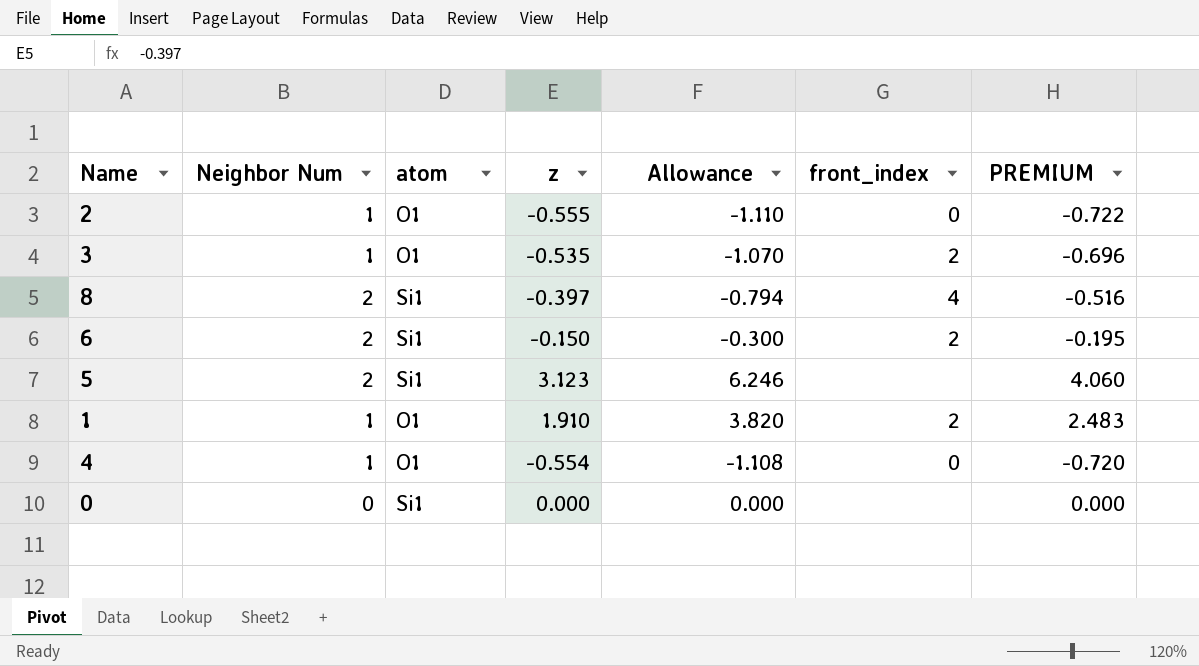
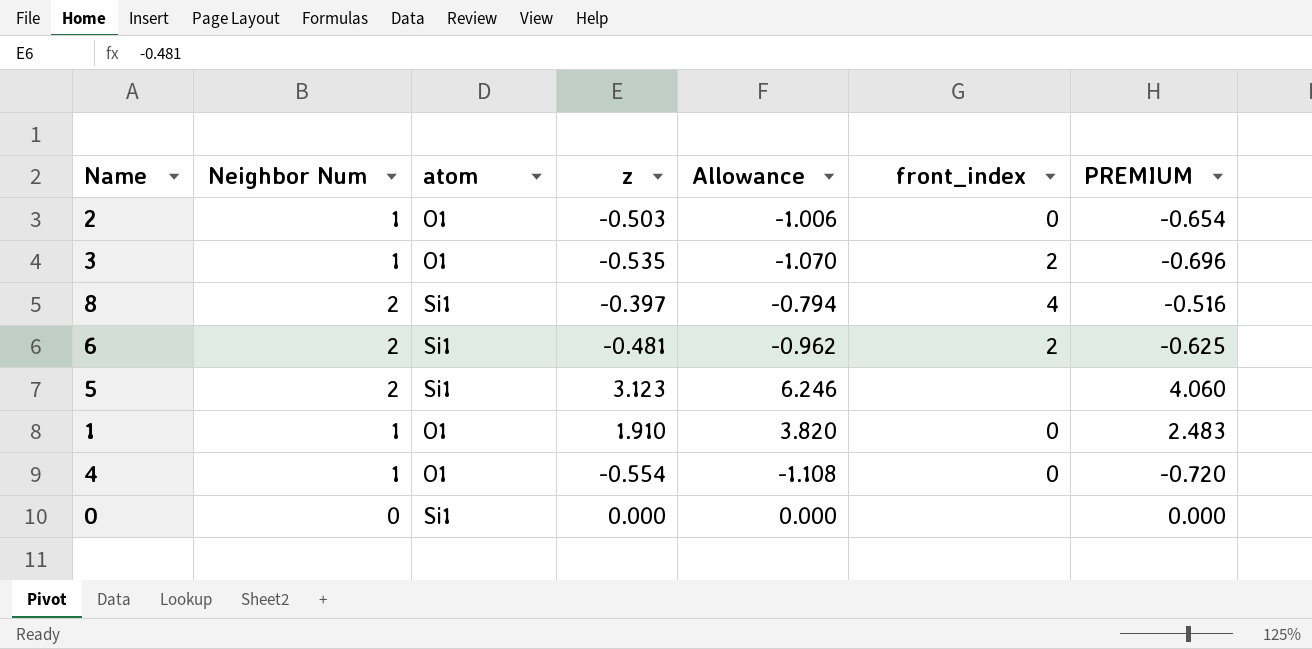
2 | z: -0.555 -> -0.503
2 | Allowance: -1.110 -> -1.006
2 | PREMIUM: -0.722 -> -0.654
6 | z: -0.150 -> -0.481
6 | Allowance: -0.300 -> -0.962
6 | PREMIUM: -0.195 -> -0.625
1 | front_index: 2 -> 0

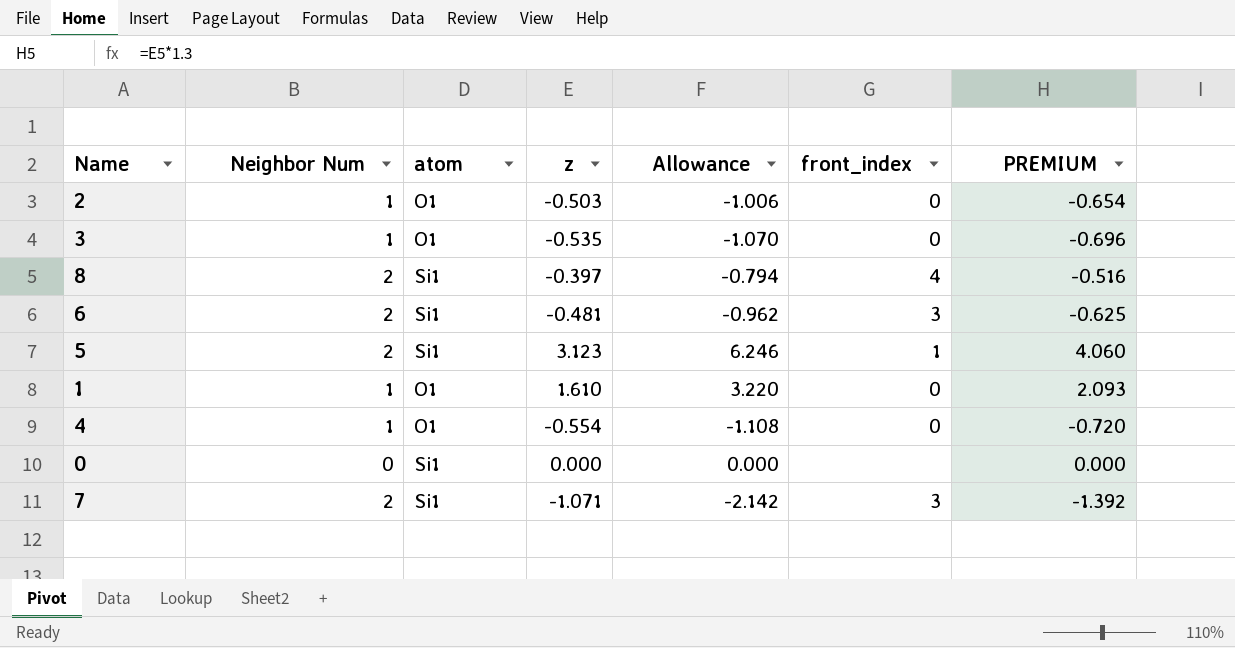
3 | front_index: 2 -> 0
6 | front_index: 2 -> 3
5 | front_index: none -> 1
1 | z: 1.910 -> 1.610
1 | Allowance: 3.820 -> 3.220
1 | PREMIUM: 2.483 -> 2.093
row 7: none -> 2 | Si1 | -1.071 | -2.142 | 3 | -1.392

